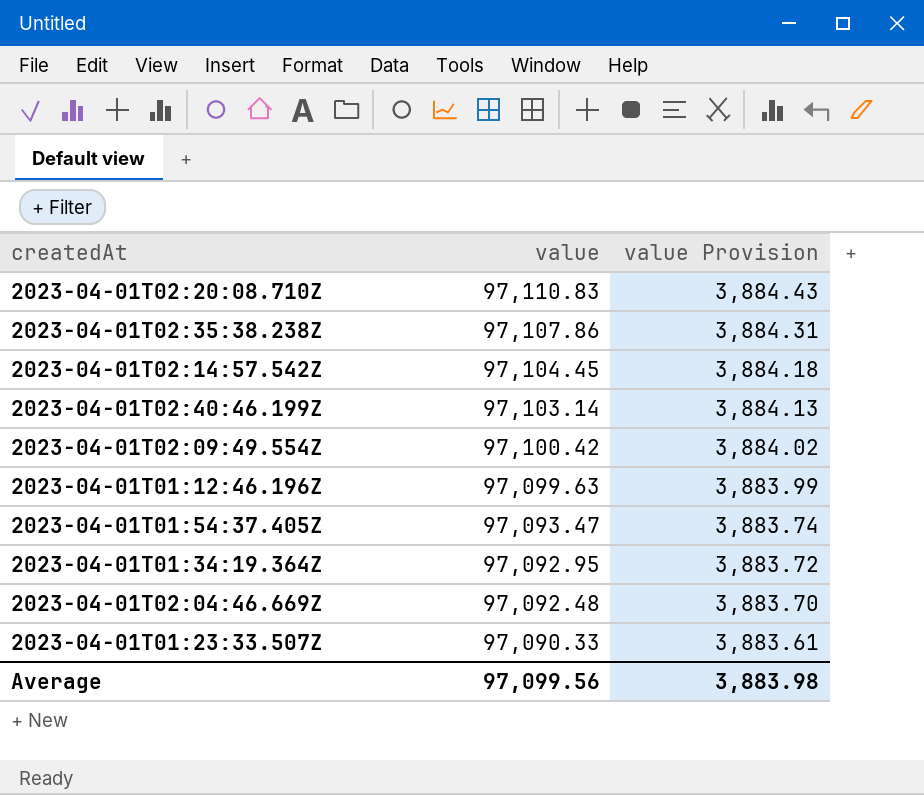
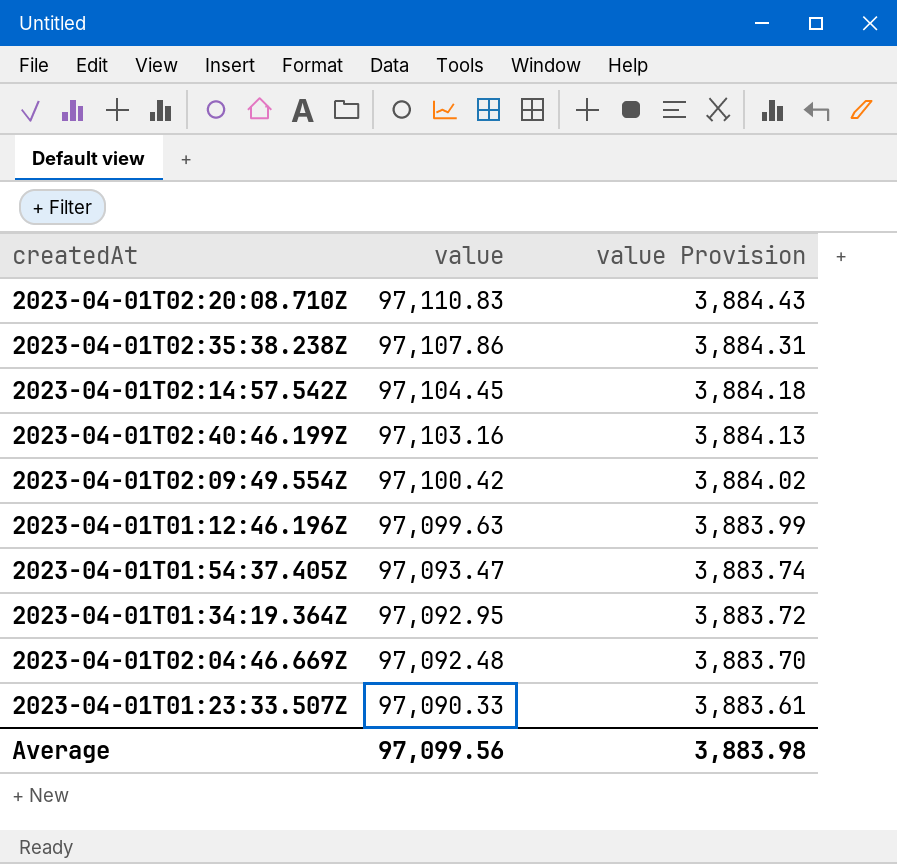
2023-04-01T02:40:46.199Z | value: 97,103.14 -> 97,103.16

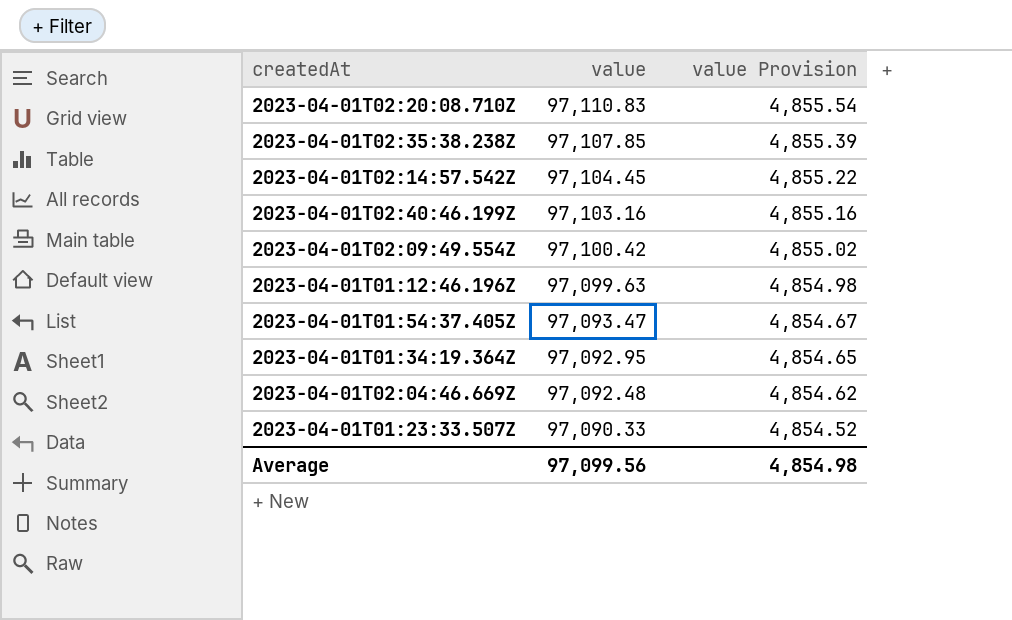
column value Provision | formula: [value] * 0.04 -> [value] * 0.05
2023-04-01T02:35:38.238Z | value: 97,107.86 -> 97,107.85
Average | value Provision: 3,883.98 -> 4,854.98

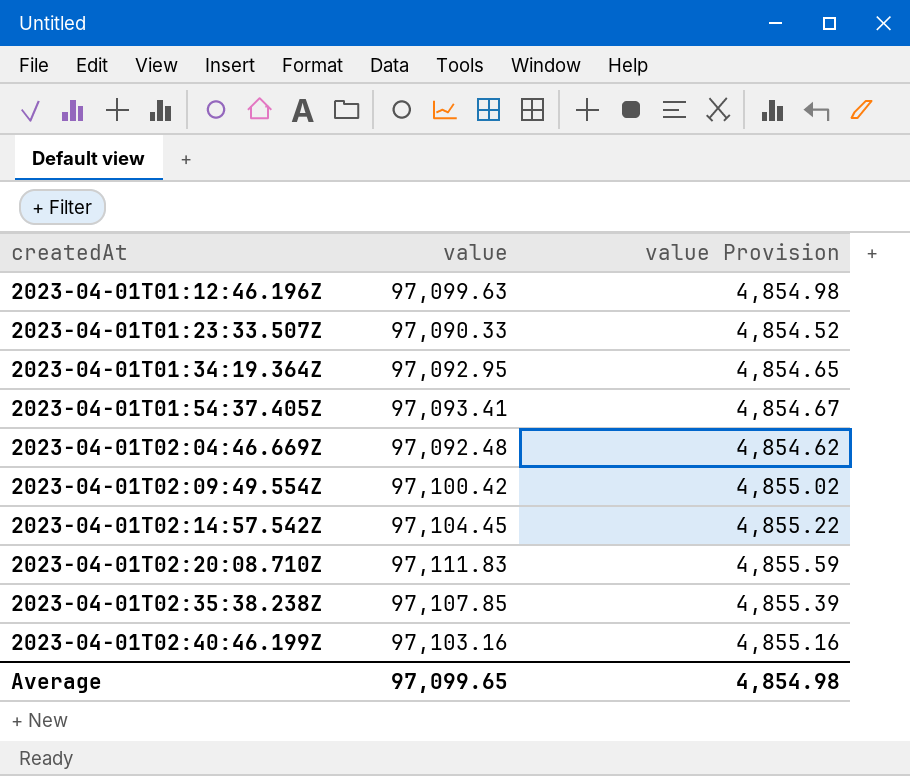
row order: value descending -> createdAt ascending
2023-04-01T01:54:37.405Z | value: 97,093.47 -> 97,093.41
2023-04-01T02:20:08.710Z | value: 97,110.83 -> 97,111.83
2023-04-01T02:20:08.710Z | value Provision: 4,855.54 -> 4,855.59
Average | value: 97,099.56 -> 97,099.65

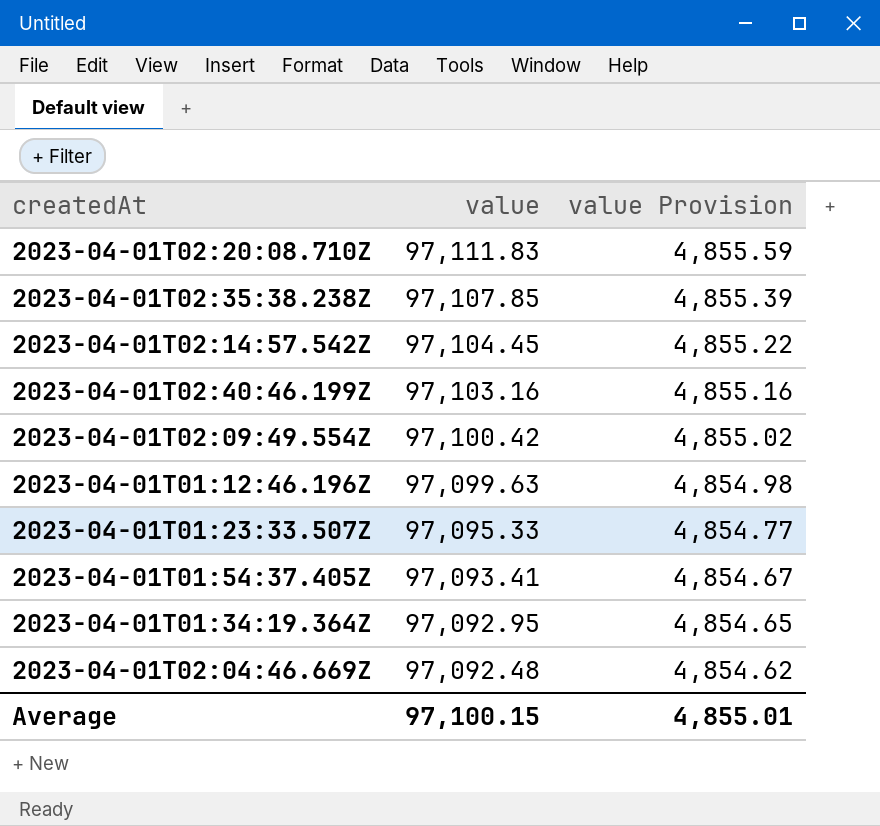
row order: createdAt ascending -> value descending
2023-04-01T01:23:33.507Z | value: 97,090.33 -> 97,095.33
2023-04-01T01:23:33.507Z | value Provision: 4,854.52 -> 4,854.77
Average | value: 97,099.65 -> 97,100.15
Average | value Provision: 4,854.98 -> 4,855.01

